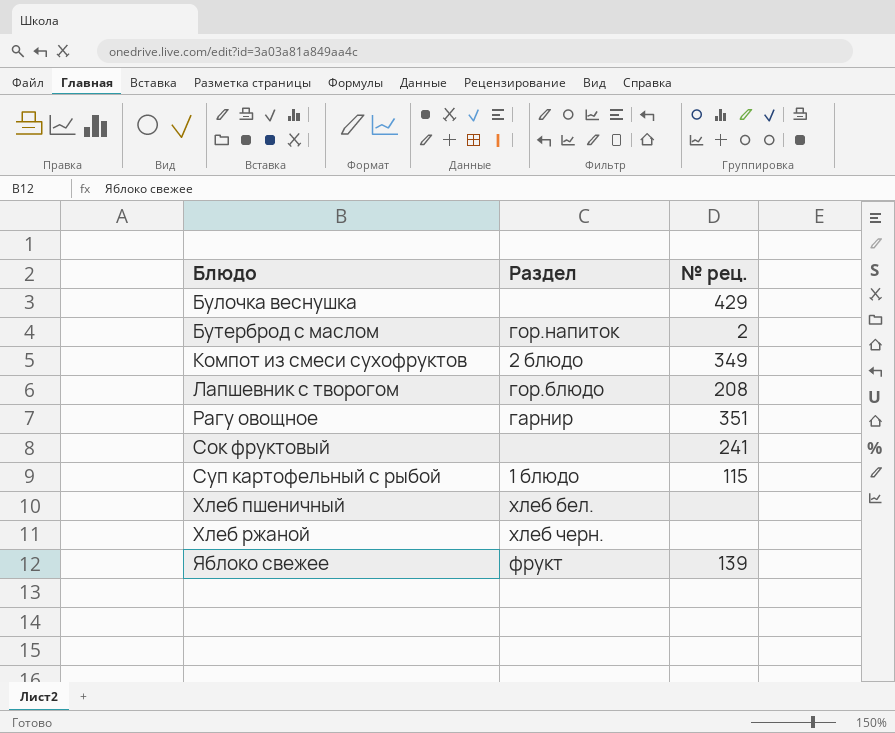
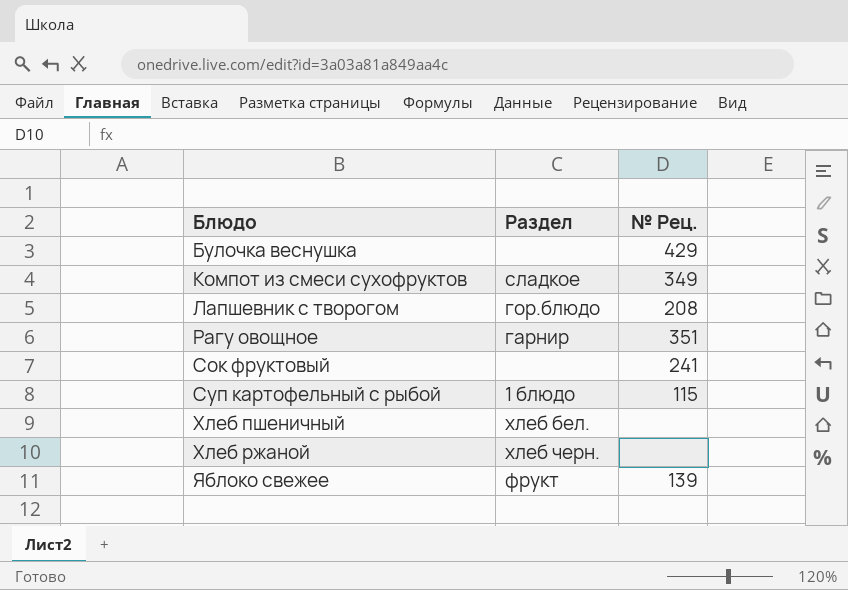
column name: № рец. -> № Рец.
row Бутерброд с маслом: гор.напиток | 2 -> none
Компот из смеси сухофруктов | Раздел: 2 блюдо -> сладкое

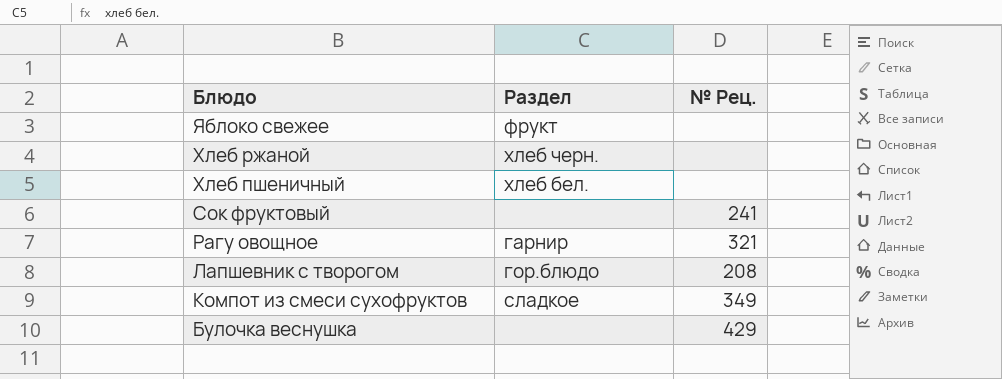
row order: Блюдо ascending -> Блюдо descending
row Суп картофельный с рыбой: 1 блюдо | 115 -> none
Яблоко свежее | № Рец.: 139 -> none
Рагу овощное | № Рец.: 351 -> 321

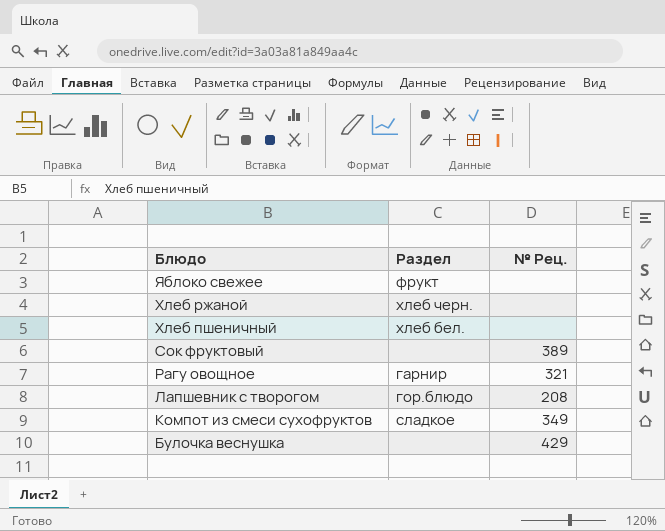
Сок фруктовый | № Рец.: 241 -> 389

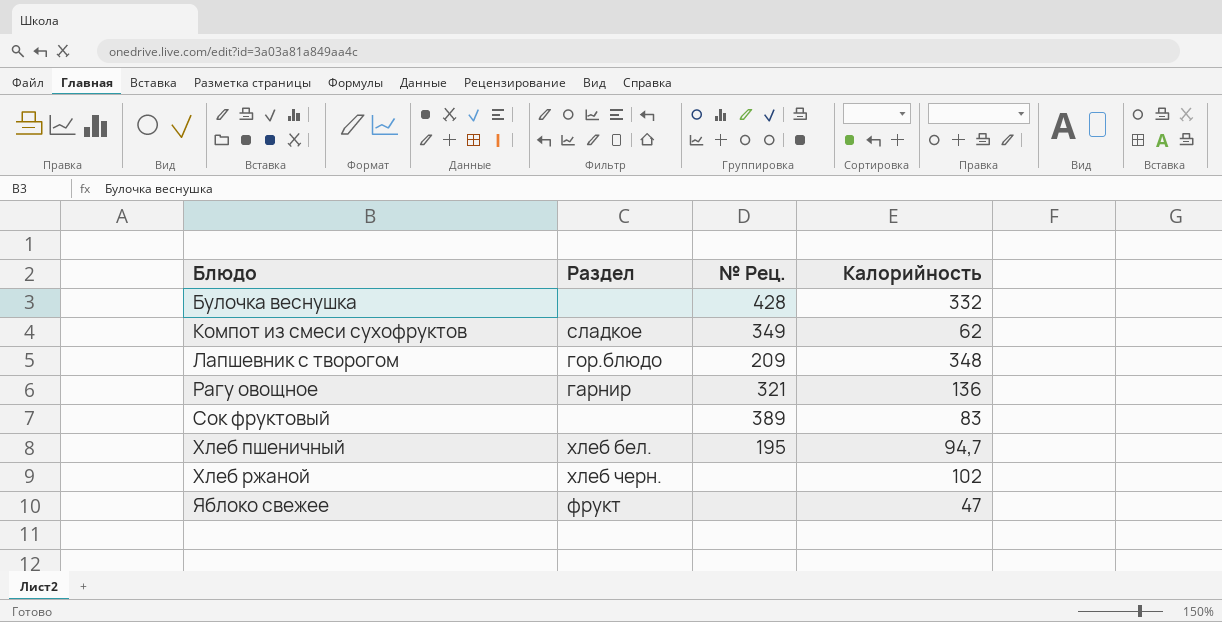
row order: Блюдо descending -> Блюдо ascending
column Калорийность | position: none -> 4
Булочка веснушка | № Рец.: 429 -> 428
Лапшевник с творогом | № Рец.: 208 -> 209
Хлеб пшеничный | № Рец.: none -> 195

